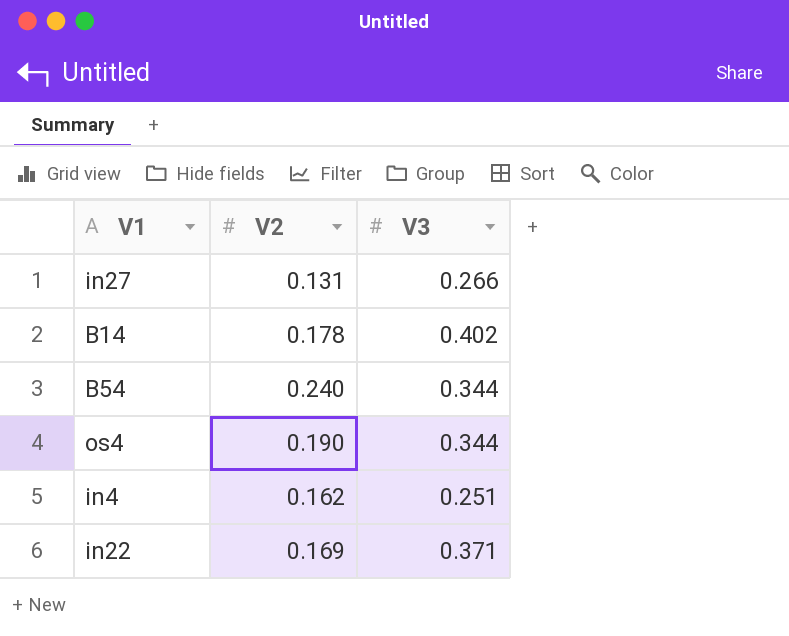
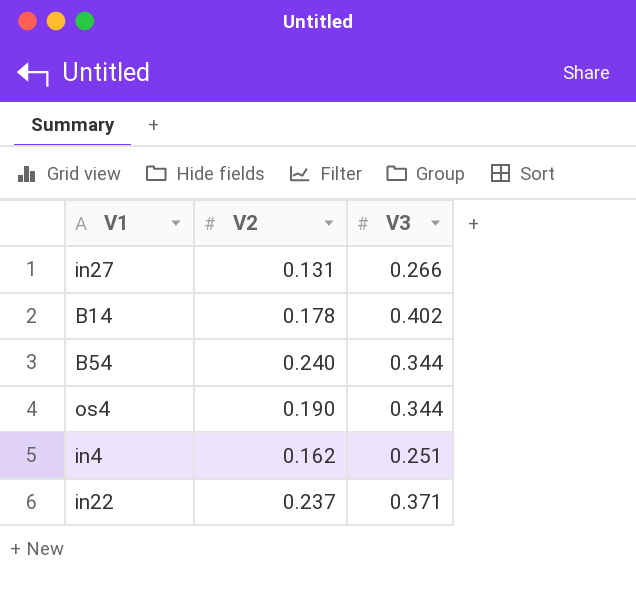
in22 | V2: 0.169 -> 0.237

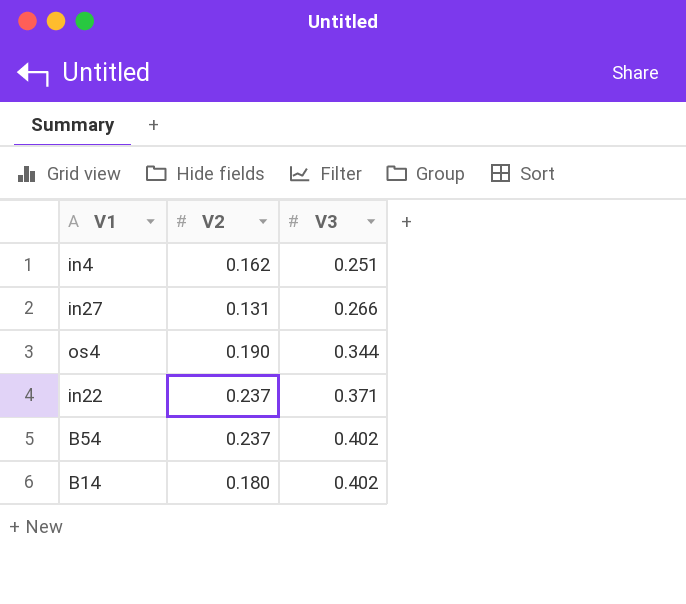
row order: none -> V3 ascending
B54 | V2: 0.240 -> 0.237
B54 | V3: 0.344 -> 0.402
B14 | V2: 0.178 -> 0.180

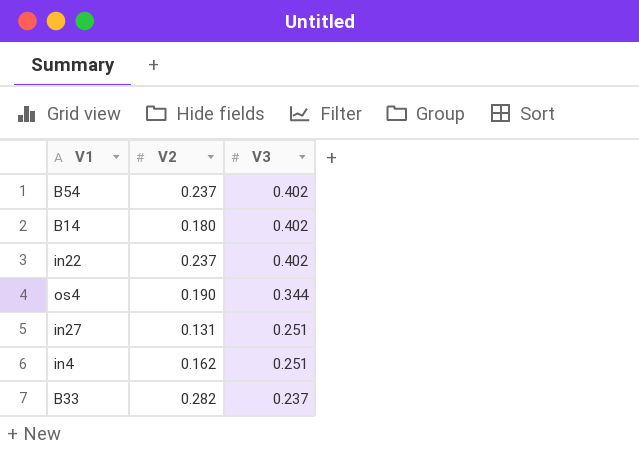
row order: V3 ascending -> V3 descending
in22 | V3: 0.371 -> 0.402
in27 | V3: 0.266 -> 0.251
row B33: none -> 0.282 | 0.237

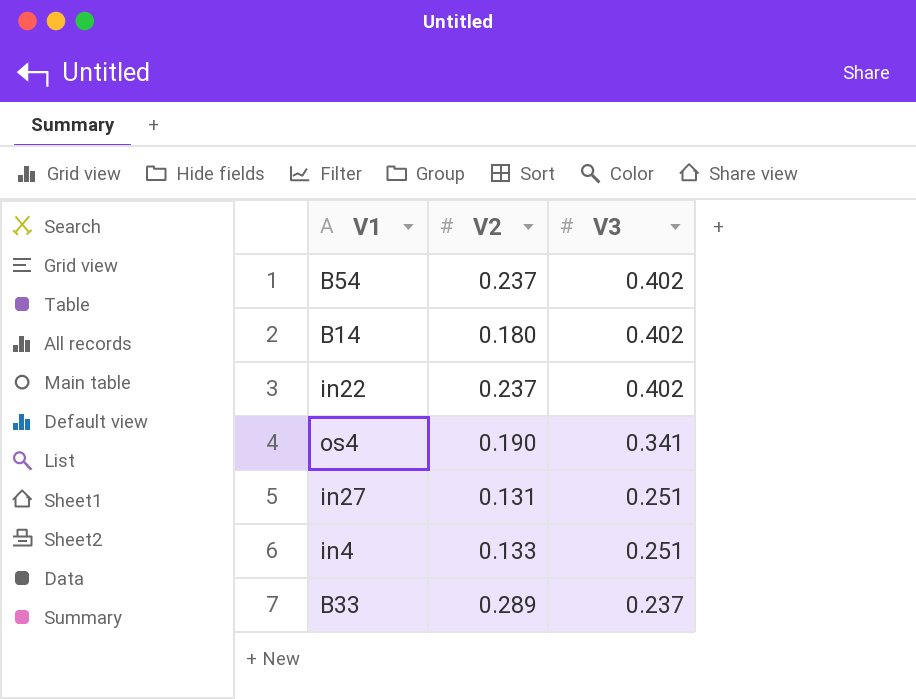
os4 | V3: 0.344 -> 0.341
in4 | V2: 0.162 -> 0.133
B33 | V2: 0.282 -> 0.289

